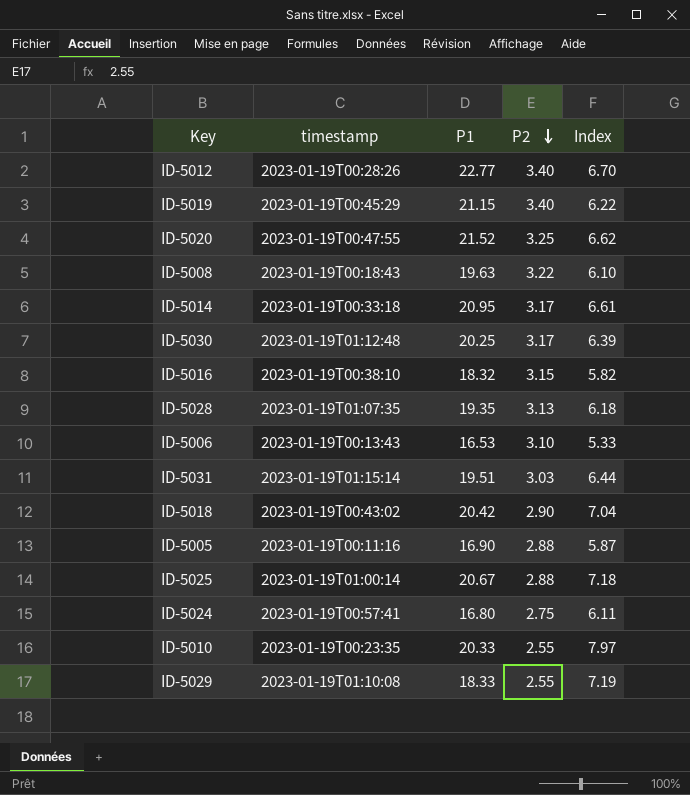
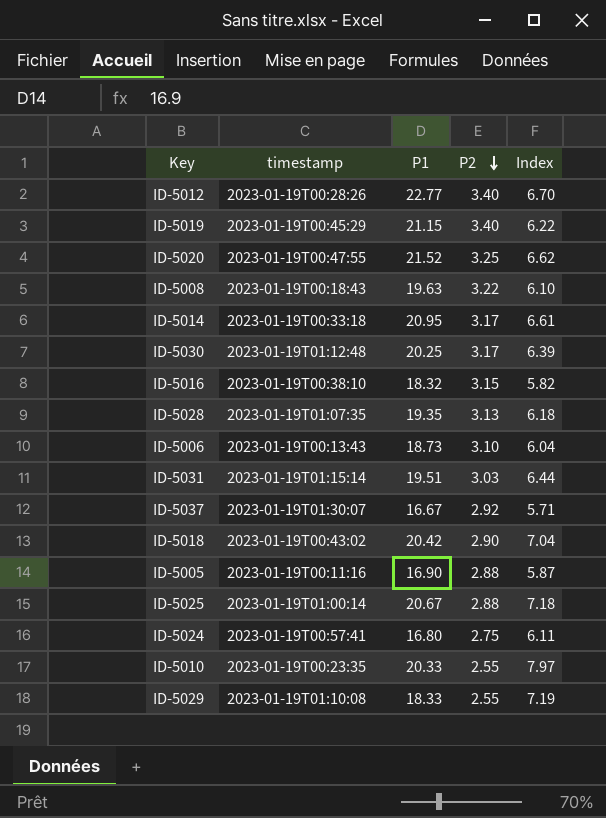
ID-5006 | P1: 16.53 -> 18.73
ID-5006 | Index: 5.33 -> 6.04
row ID-5037: none -> 2023-01-19T01:30:07 | 16.67 | 2.92 | 5.71

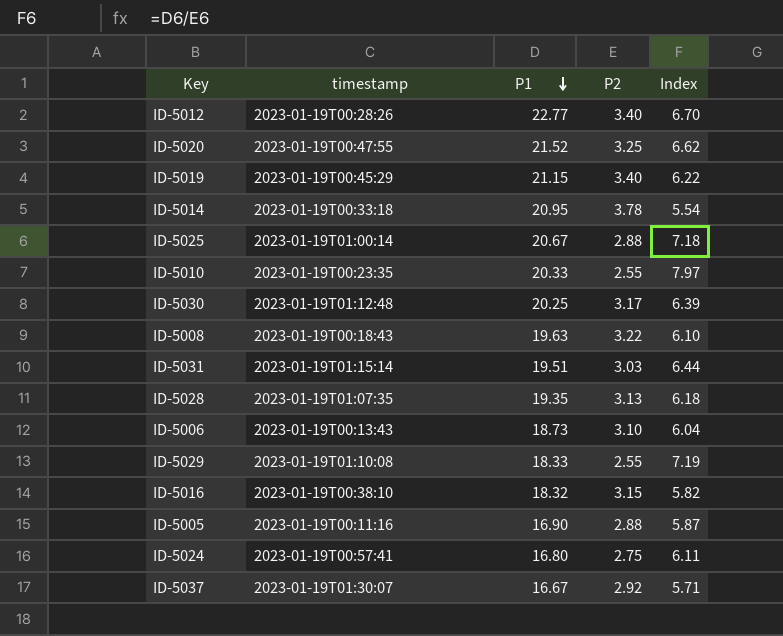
row order: P2 descending -> P1 descending
row ID-5018: 2023-01-19T00:43:02 | 20.42 | 2.90 | 7.04 -> none
ID-5014 | P2: 3.17 -> 3.78
ID-5014 | Index: 6.61 -> 5.54

